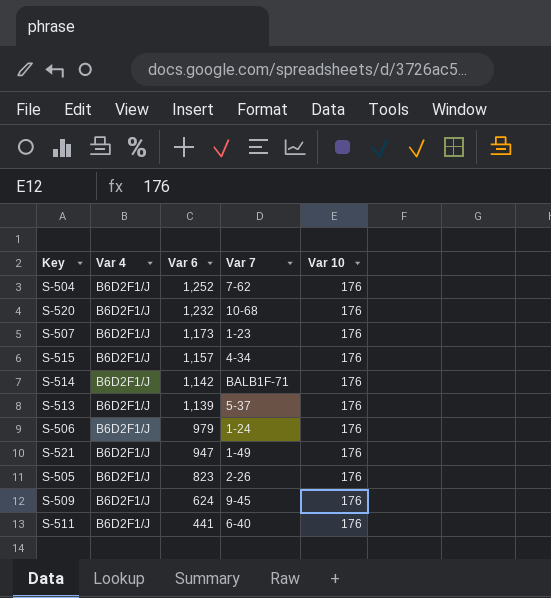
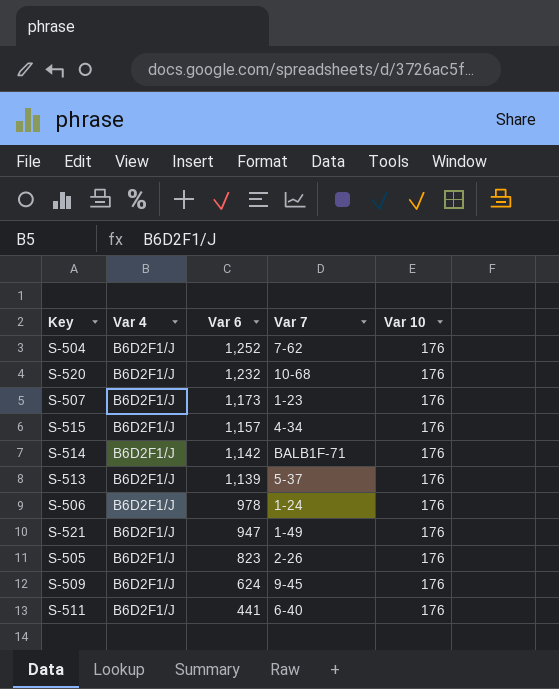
S-506 | Var 6: 979 -> 978

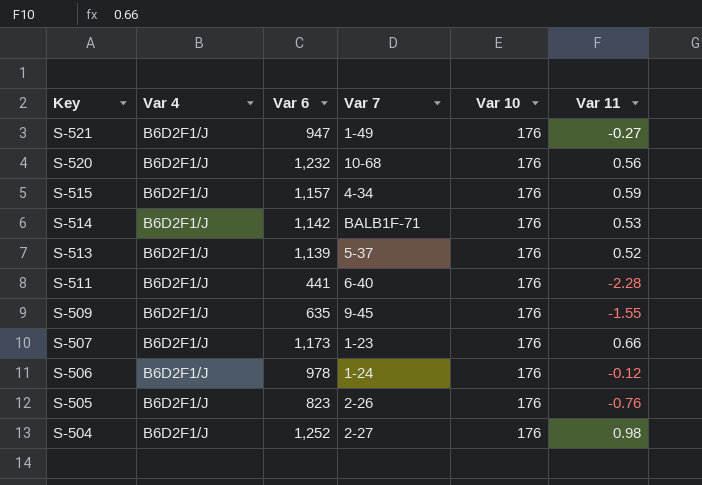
row order: Var 6 descending -> Key descending
column Var 11 | position: none -> 6
S-509 | Var 6: 624 -> 635
S-504 | Var 7: 7-62 -> 2-27

